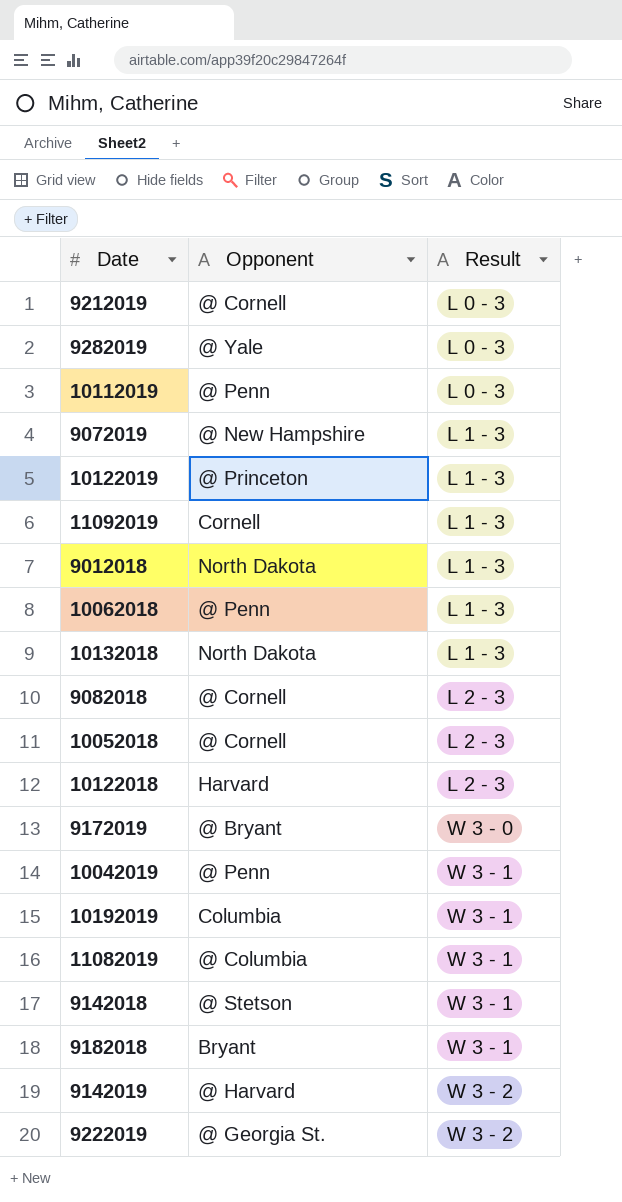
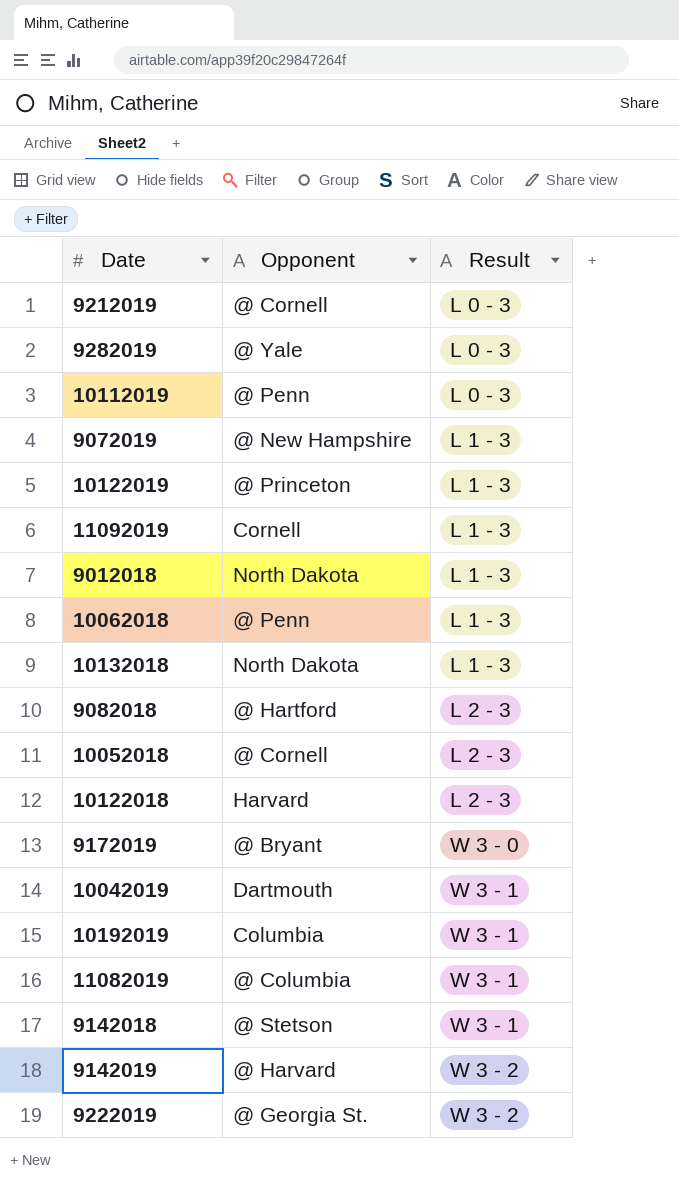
row 9182018: Bryant | W 3 - 1 -> none
9082018 | Opponent: @ Cornell -> @ Hartford
10042019 | Opponent: @ Penn -> Dartmouth

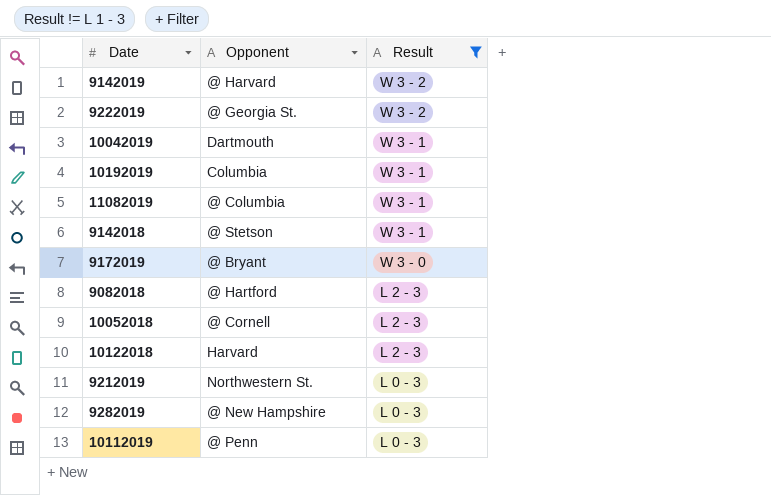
filter: none -> Result != L 1 - 3
row order: Result ascending -> Result descending
9212019 | Opponent: @ Cornell -> Northwestern St.
9282019 | Opponent: @ Yale -> @ New Hampshire

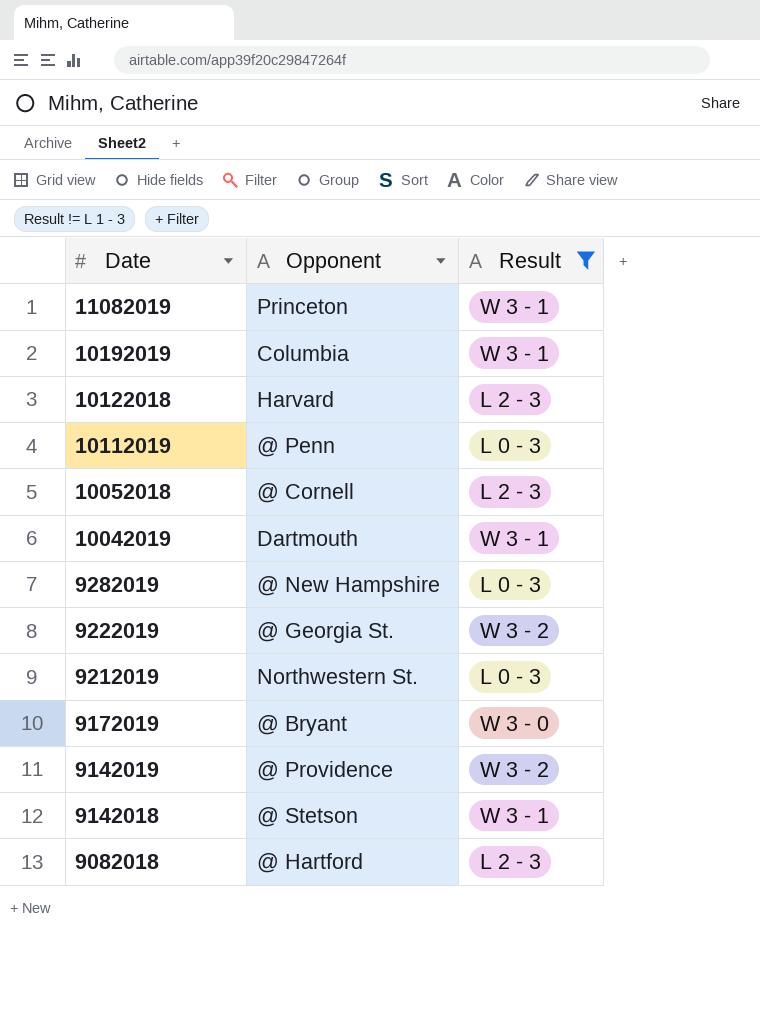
row order: Result descending -> Date descending
11082019 | Opponent: @ Columbia -> Princeton
9142019 | Opponent: @ Harvard -> @ Providence

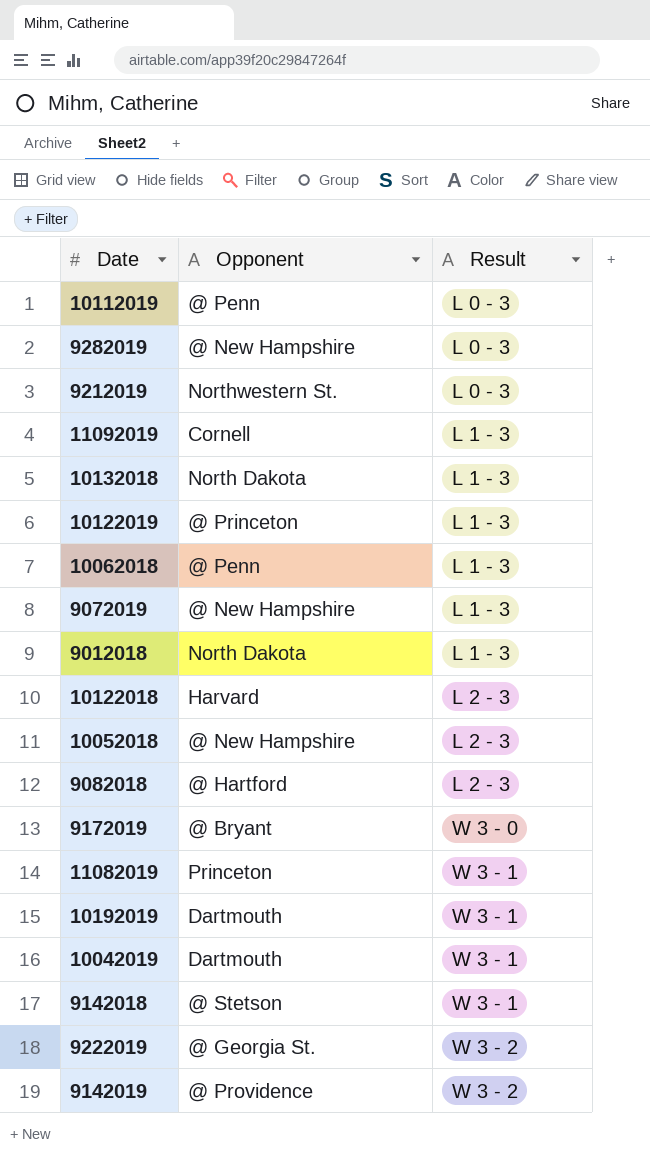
filter: Result != L 1 - 3 -> none
row order: Date descending -> Result ascending
10052018 | Opponent: @ Cornell -> @ New Hampshire
10192019 | Opponent: Columbia -> Dartmouth

